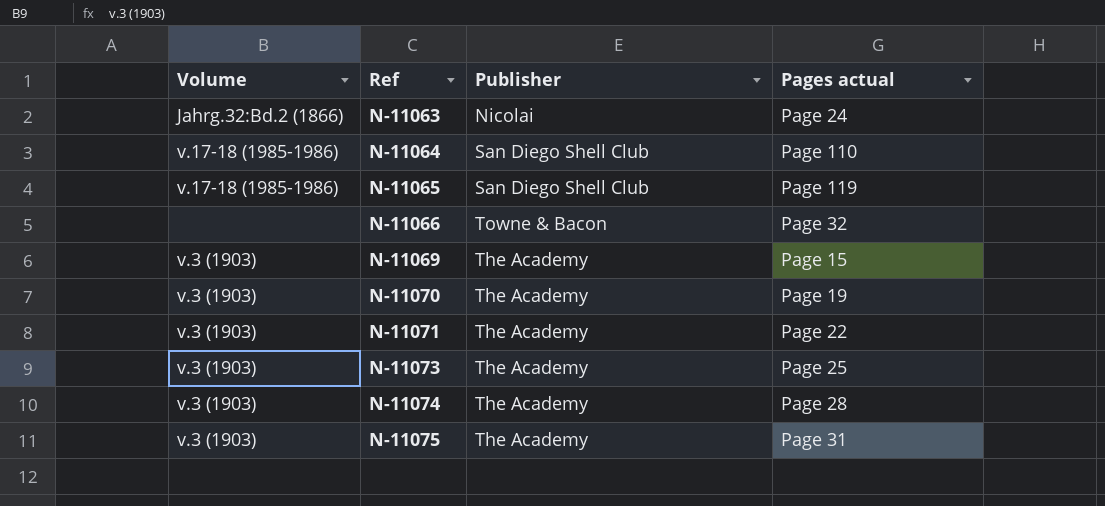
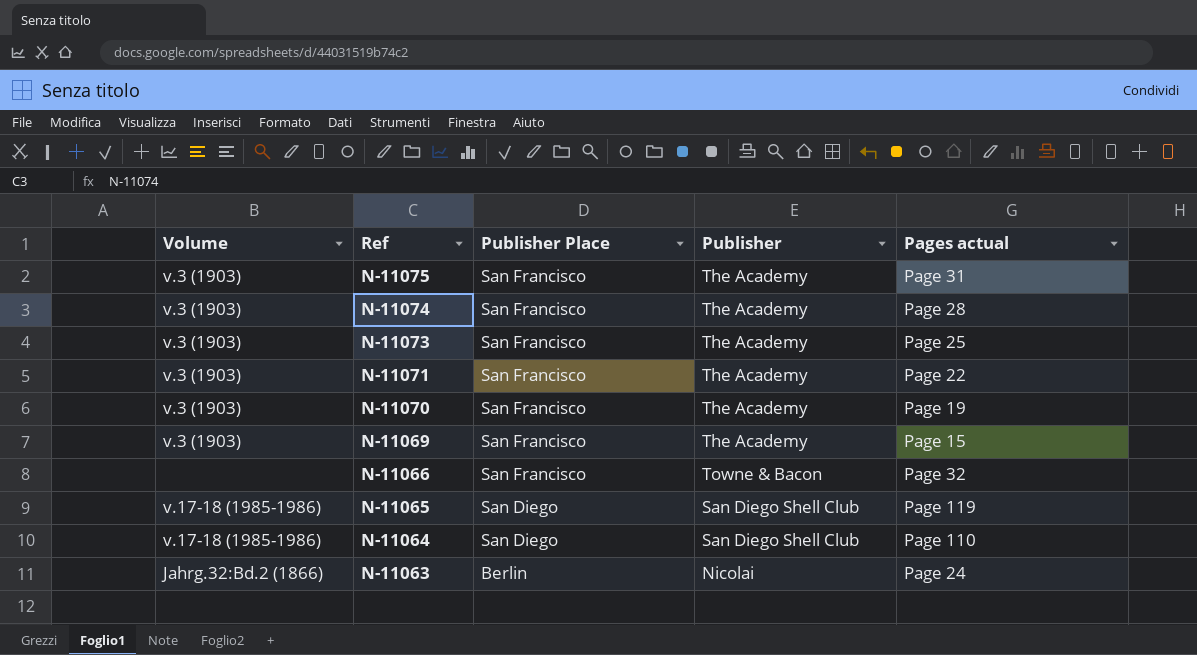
row order: Ref ascending -> Ref descending
column Publisher Place | position: none -> 3

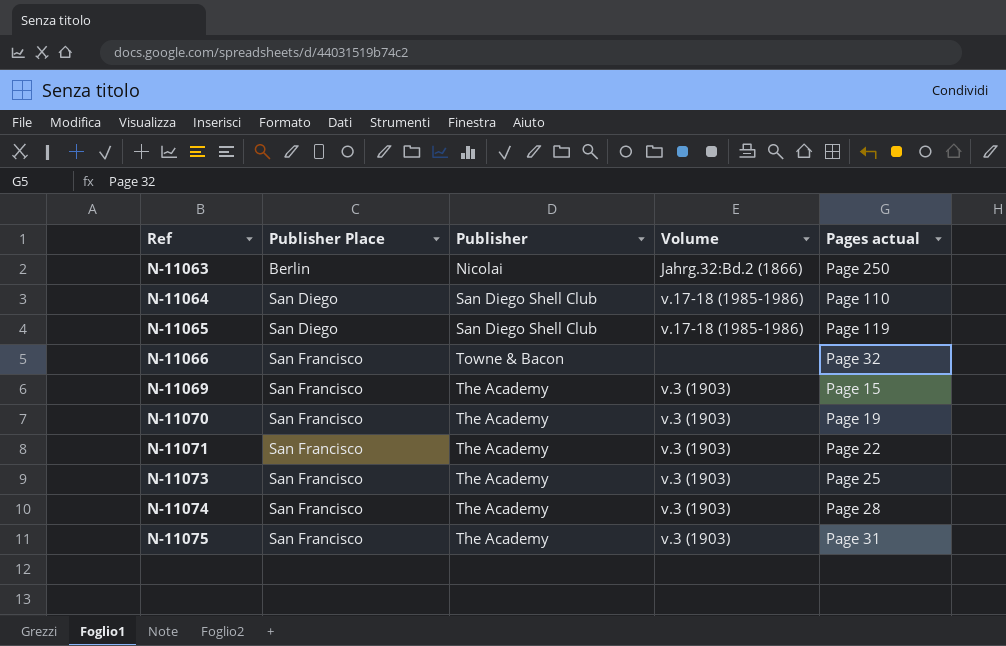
row order: Ref descending -> Ref ascending
column Volume | position: 1 -> 4
N-11063 | Pages actual: Page 24 -> Page 250

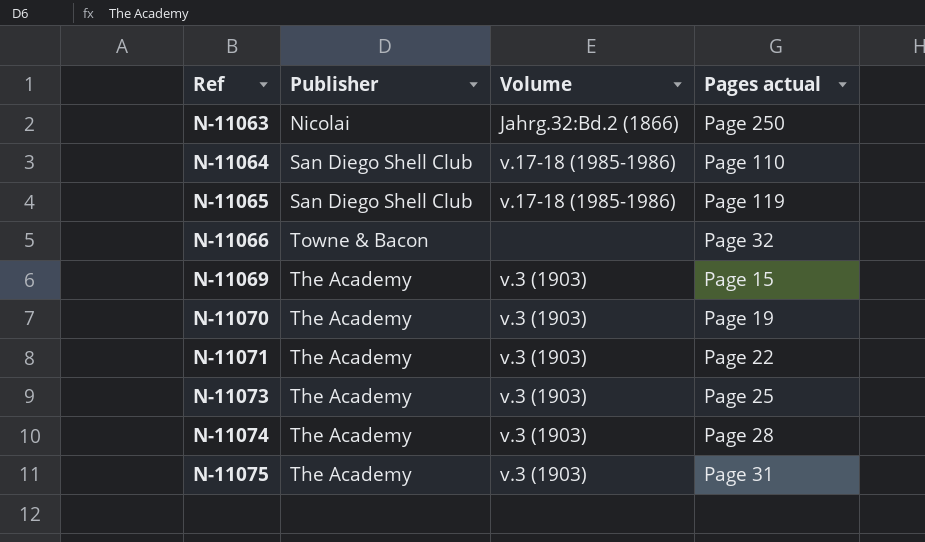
column Publisher Place | position: 2 -> none

